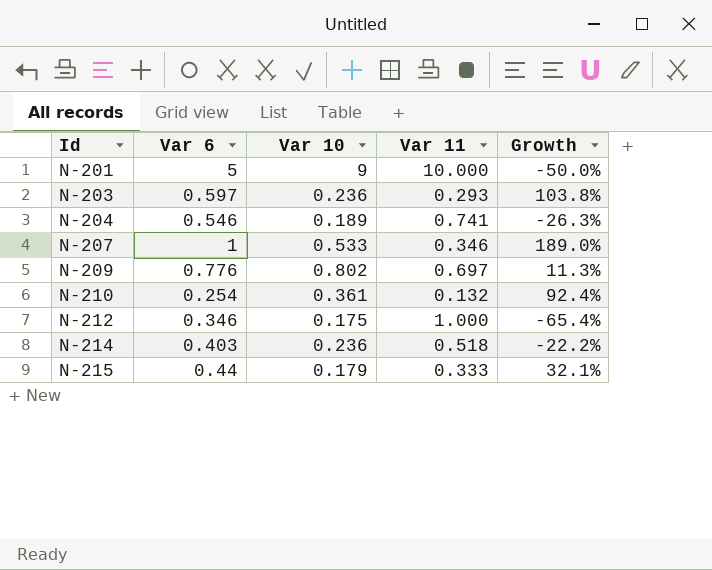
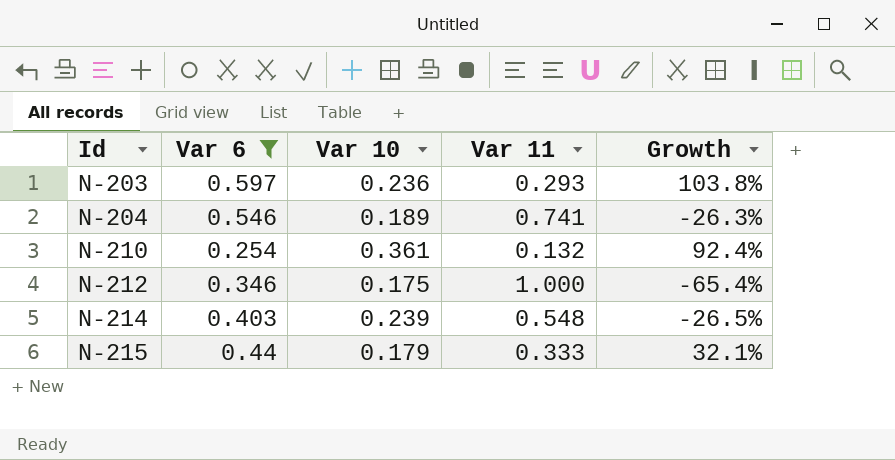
filter: none -> Var 6 <= 0.597
N-214 | Var 10: 0.236 -> 0.239
N-214 | Var 11: 0.518 -> 0.548
N-214 | Growth: -22.2% -> -26.5%

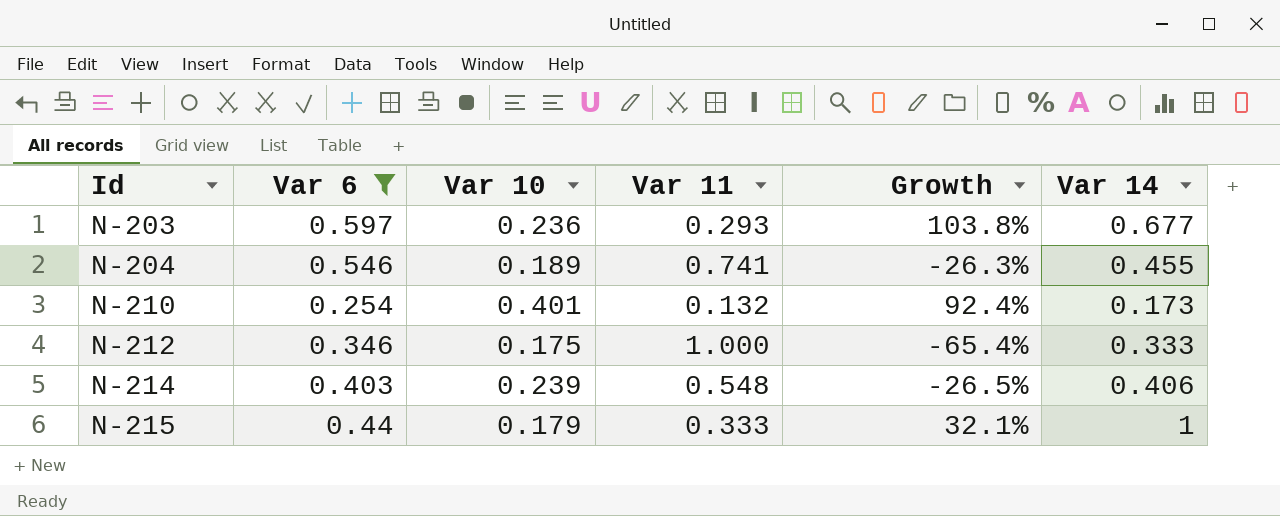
column Var 14 | position: none -> 6
N-210 | Var 10: 0.361 -> 0.401

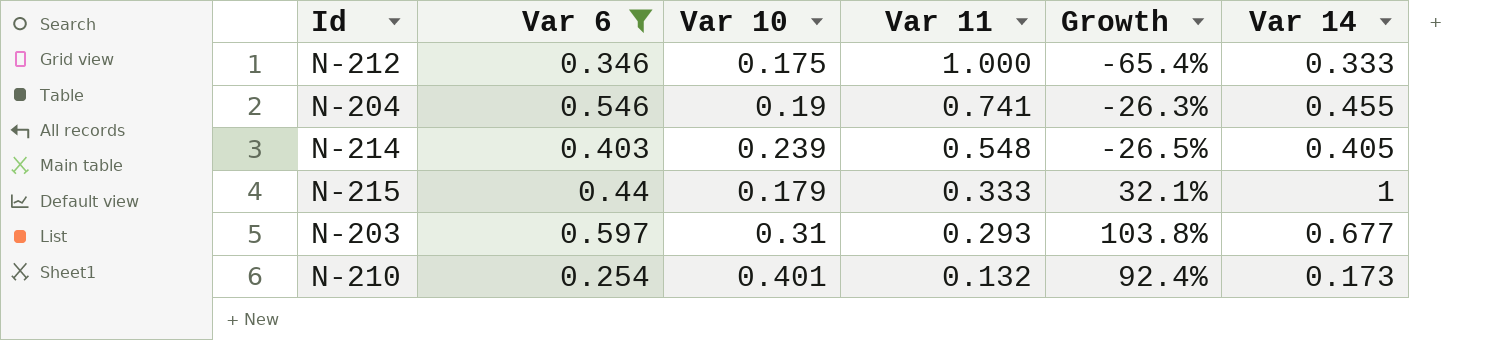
row order: Id ascending -> Var 11 descending
N-204 | Var 10: 0.189 -> 0.19
N-214 | Var 14: 0.406 -> 0.405
N-203 | Var 10: 0.236 -> 0.31

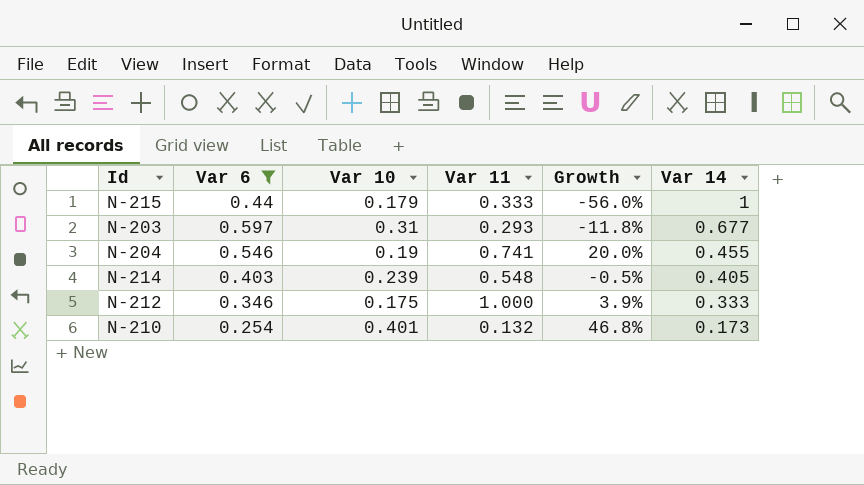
row order: Var 11 descending -> Var 14 descending
column Growth | formula: ([Var 6] - [Var 11]) / [Var 11] -> ([Var 6] - [Var 14]) / [Var 14]

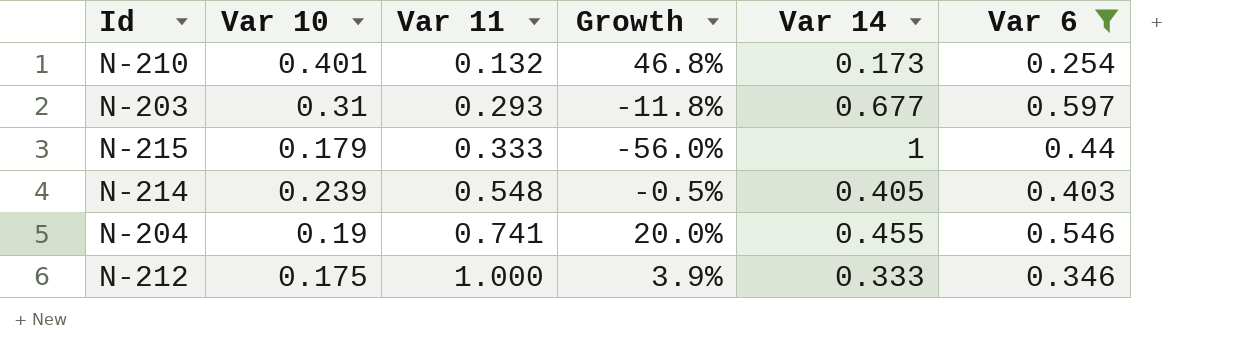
row order: Var 14 descending -> Var 11 ascending
column Var 6 | position: 2 -> 6

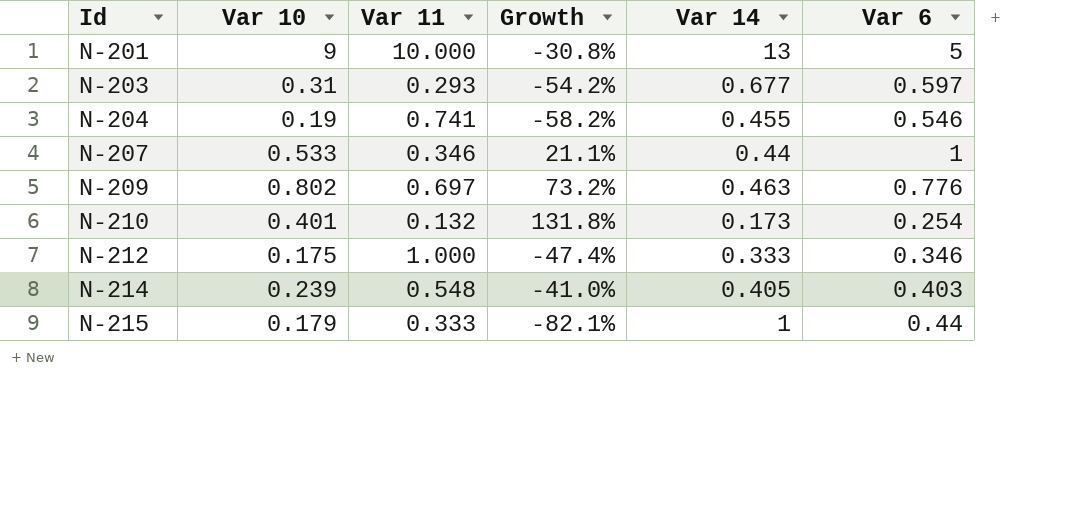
filter: Var 6 <= 0.597 -> none
row order: Var 11 ascending -> Id ascending
column Growth | formula: ([Var 6] - [Var 14]) / [Var 14] -> ([Var 10] - [Var 14]) / [Var 14]

